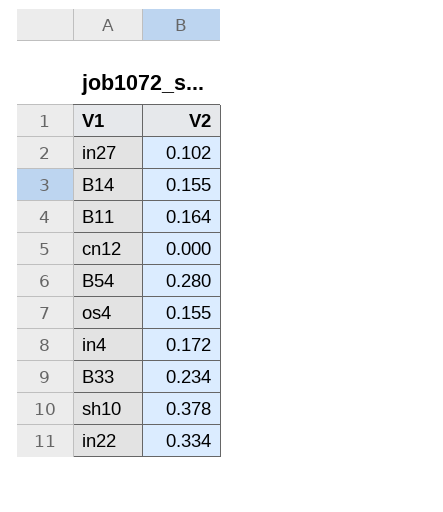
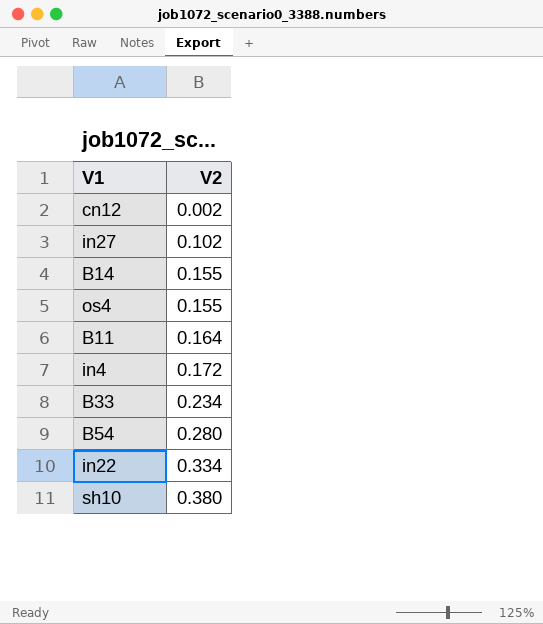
row order: none -> V2 ascending
cn12 | V2: 0.000 -> 0.002
sh10 | V2: 0.378 -> 0.380

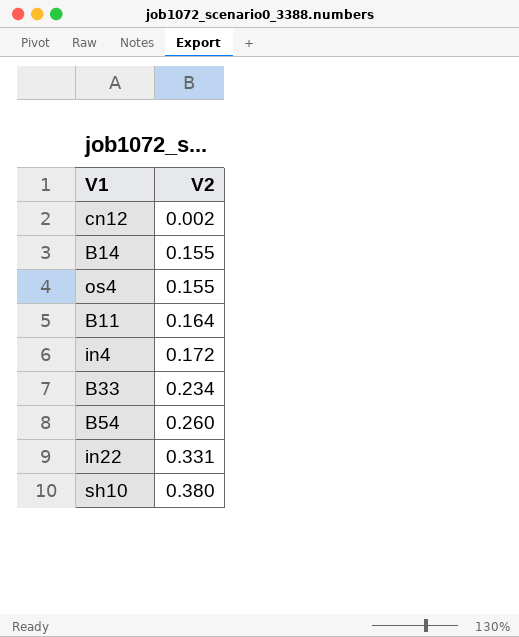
row in27: 0.102 -> none
B54 | V2: 0.280 -> 0.260
in22 | V2: 0.334 -> 0.331

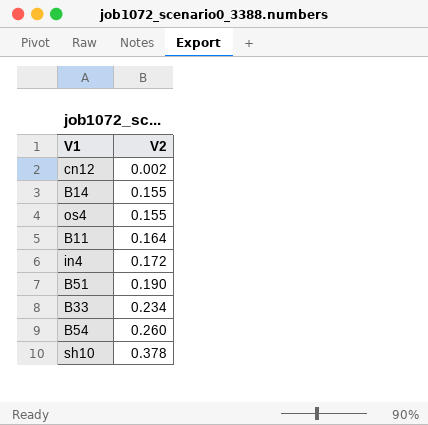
row in22: 0.331 -> none
row B51: none -> 0.190
sh10 | V2: 0.380 -> 0.378

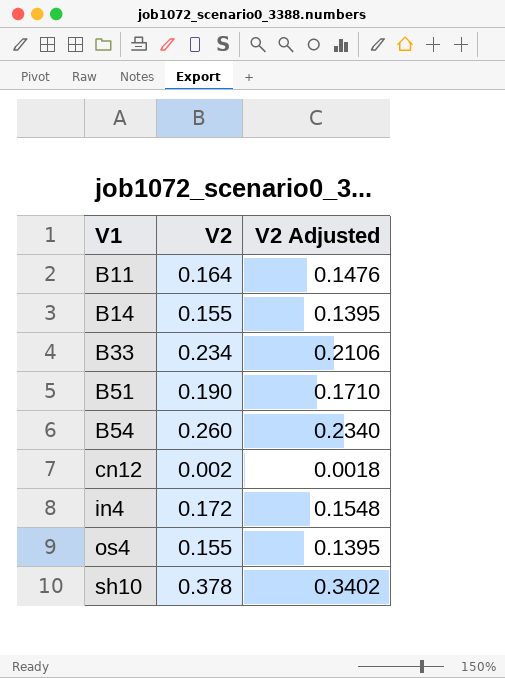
row order: V2 ascending -> V1 ascending
column V2 Adjusted | formula: none -> [V2] * 0.9

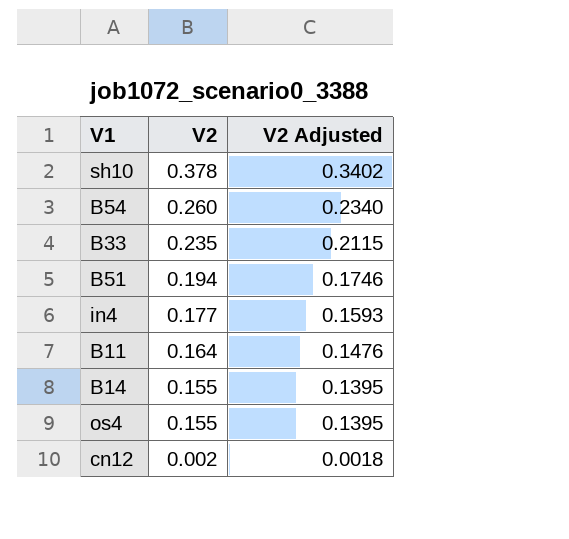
row order: V1 ascending -> V2 descending
B33 | V2: 0.234 -> 0.235
B33 | V2 Adjusted: 0.2106 -> 0.2115
B51 | V2: 0.190 -> 0.194
B51 | V2 Adjusted: 0.1710 -> 0.1746
in4 | V2: 0.172 -> 0.177
in4 | V2 Adjusted: 0.1548 -> 0.1593

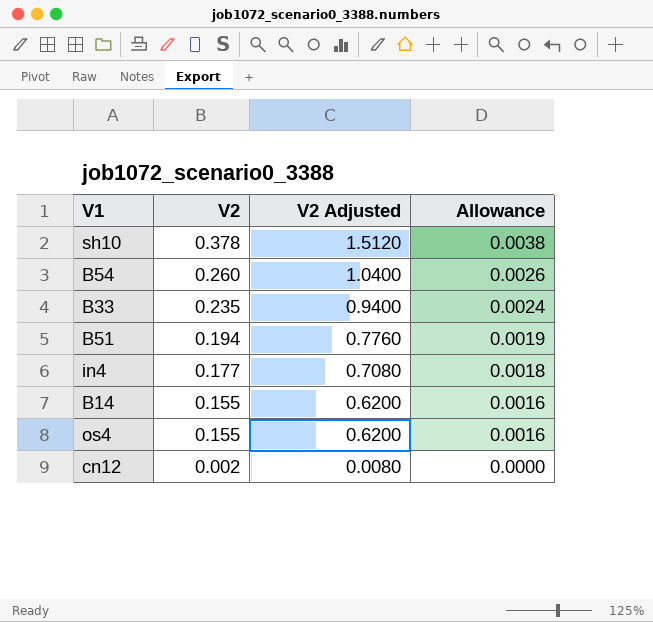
column V2 Adjusted | formula: [V2] * 0.9 -> [V2] * 4
column Allowance | formula: none -> [V2] * 0.01
row B11: 0.164 | 0.1476 -> none

